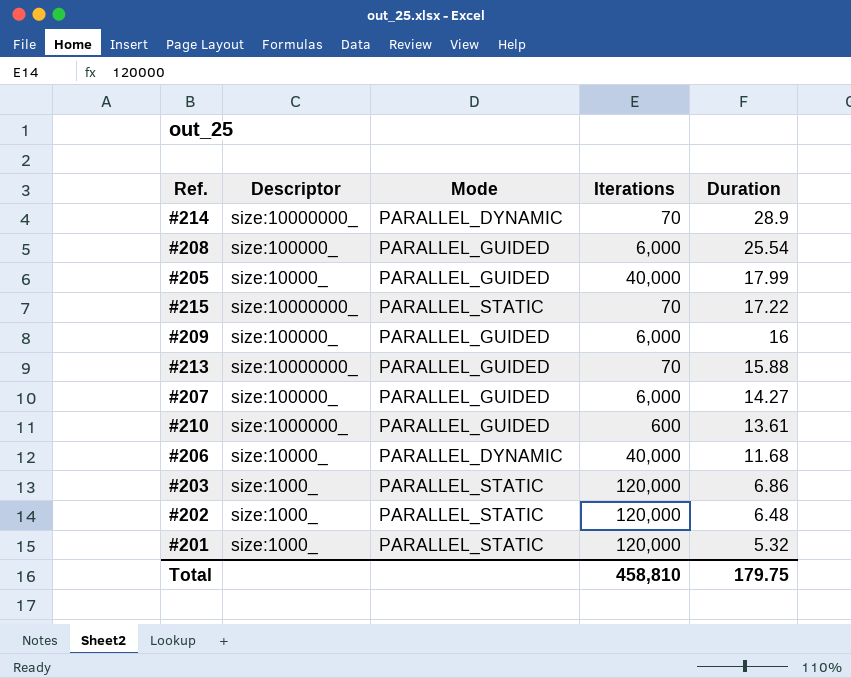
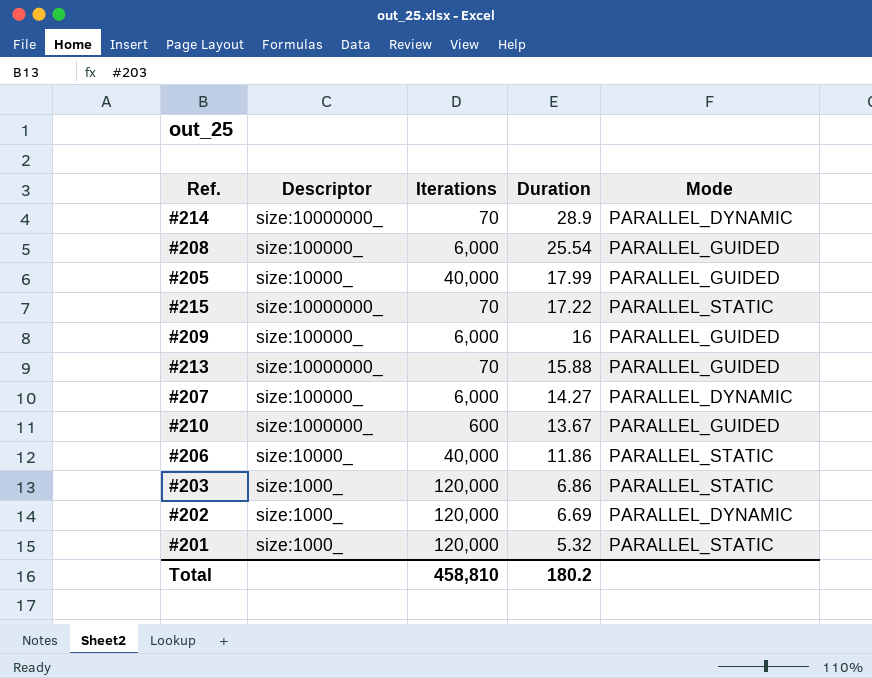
column Mode | position: 3 -> 5
#207 | Mode: PARALLEL_GUIDED -> PARALLEL_DYNAMIC
#210 | Duration: 13.61 -> 13.67
#206 | Duration: 11.68 -> 11.86
#206 | Mode: PARALLEL_DYNAMIC -> PARALLEL_STATIC
#202 | Duration: 6.48 -> 6.69
#202 | Mode: PARALLEL_STATIC -> PARALLEL_DYNAMIC
Total | Duration: 179.75 -> 180.2

